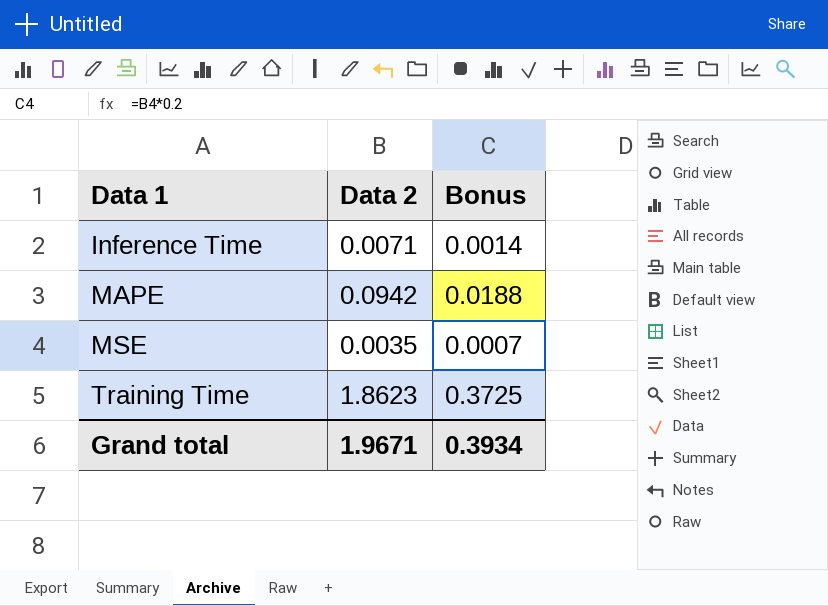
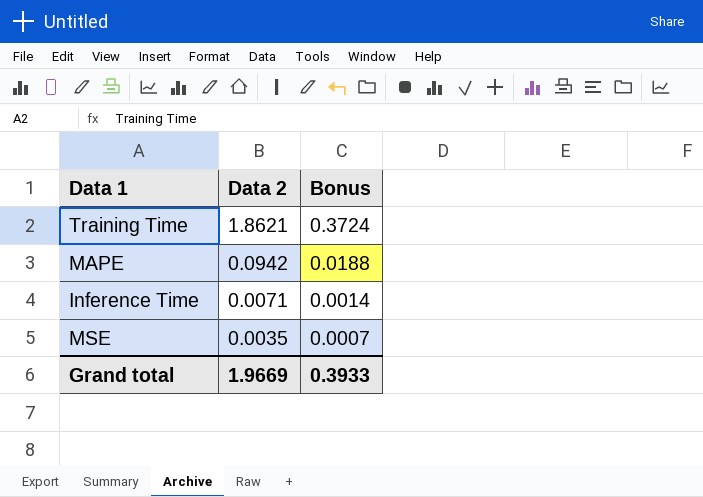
row order: Data 1 ascending -> Data 2 descending
Training Time | Data 2: 1.8623 -> 1.8621
Training Time | Bonus: 0.3725 -> 0.3724
Grand total | Data 2: 1.9671 -> 1.9669
Grand total | Bonus: 0.3934 -> 0.3933

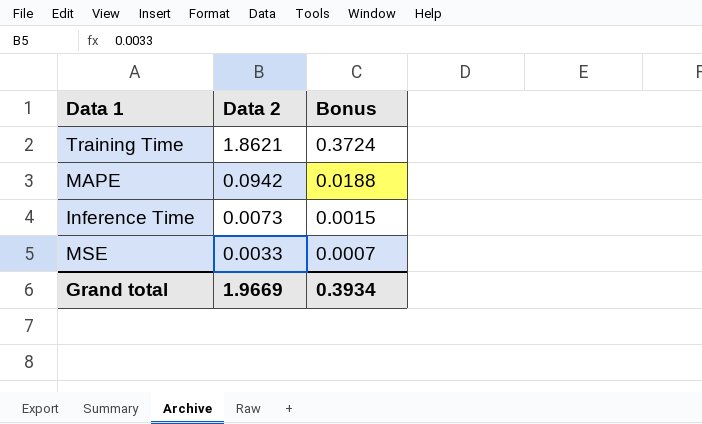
Inference Time | Data 2: 0.0071 -> 0.0073
Inference Time | Bonus: 0.0014 -> 0.0015
MSE | Data 2: 0.0035 -> 0.0033
Grand total | Bonus: 0.3933 -> 0.3934

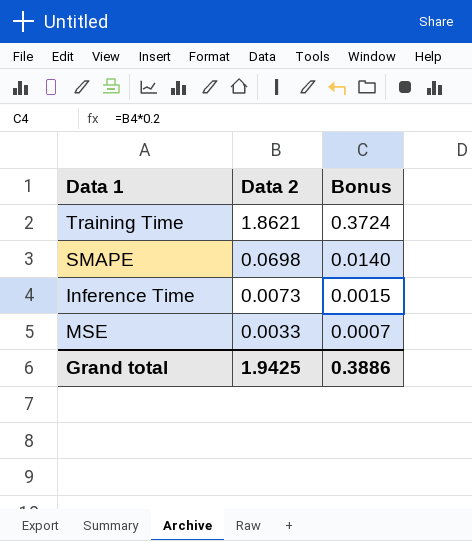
row MAPE: 0.0942 | 0.0188 -> none
row SMAPE: none -> 0.0698 | 0.0140
Grand total | Data 2: 1.9669 -> 1.9425
Grand total | Bonus: 0.3934 -> 0.3886

